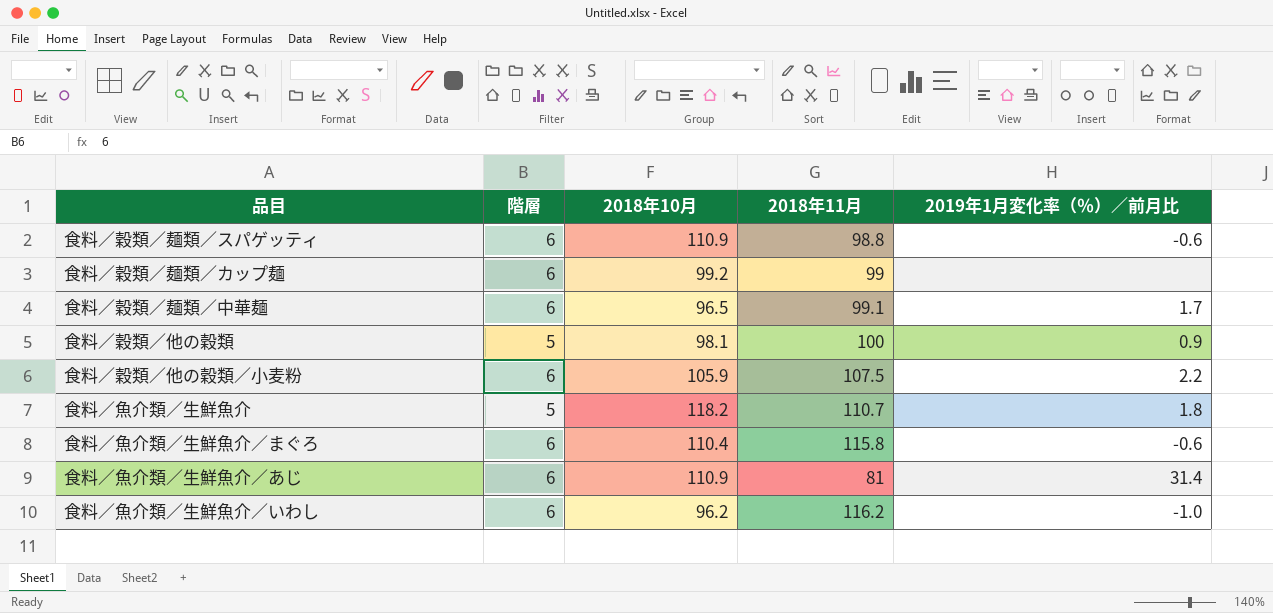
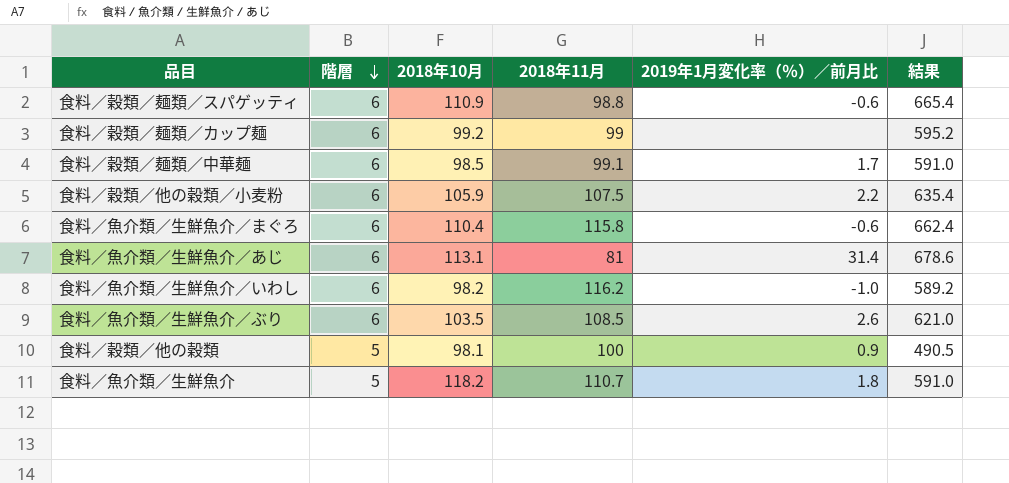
row order: none -> 階層 descending
column 結果 | formula: none -> [階層] * [2018年10月]
食料／穀類／麺類／中華麺 | 2018年10月: 96.5 -> 98.5
食料／魚介類／生鮮魚介／あじ | 2018年10月: 110.9 -> 113.1
食料／魚介類／生鮮魚介／いわし | 2018年10月: 96.2 -> 98.2
row 食料／魚介類／生鮮魚介／ぶり: none -> 6 | 103.5 | 108.5 | 2.6 | 621.0

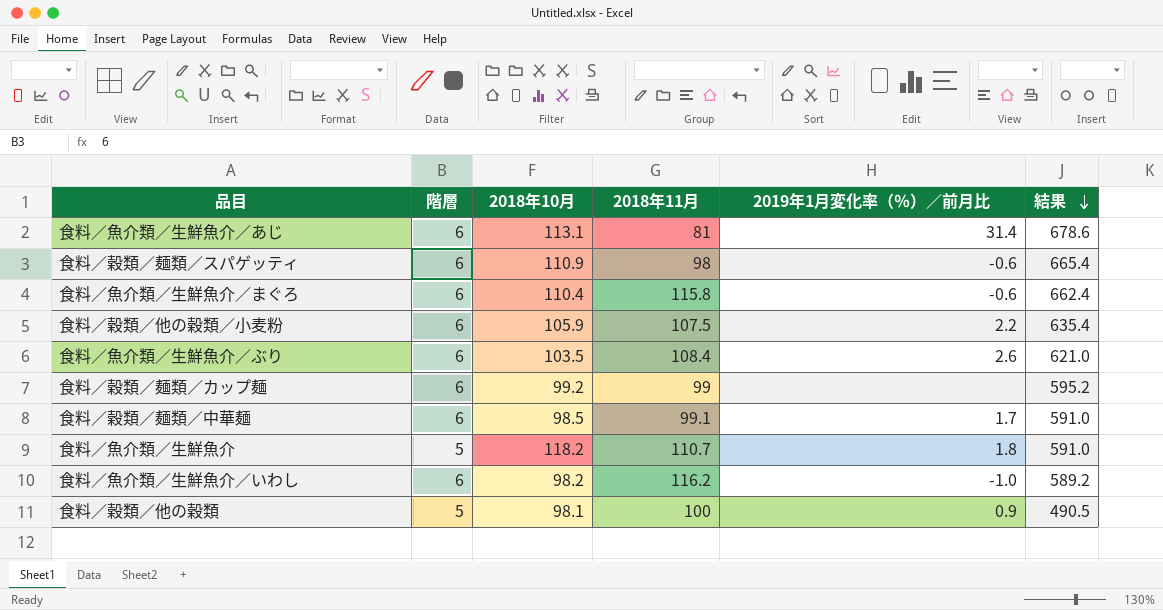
row order: 階層 descending -> 結果 descending
食料／穀類／麺類／スパゲッティ | 2018年11月: 98.8 -> 98
食料／魚介類／生鮮魚介／ぶり | 2018年11月: 108.5 -> 108.4

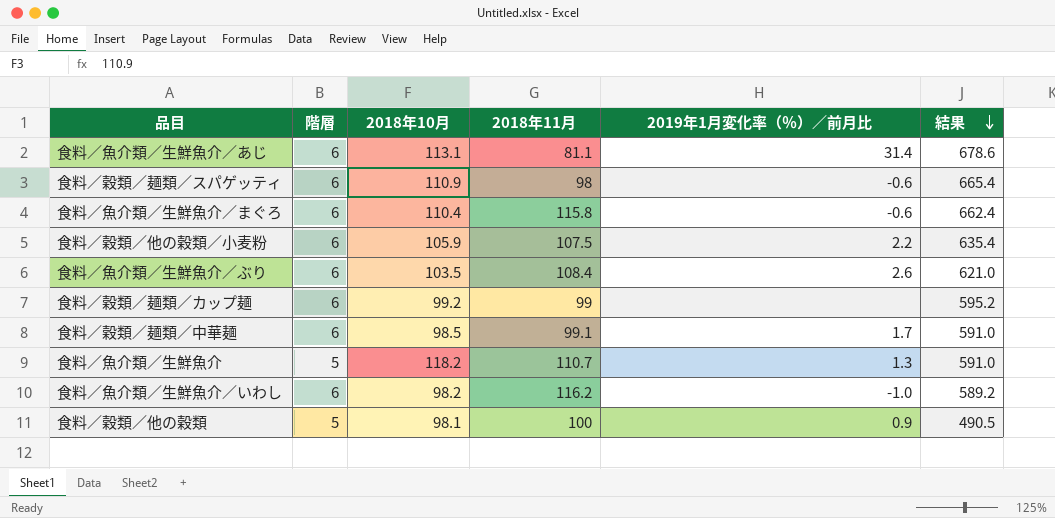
食料／魚介類／生鮮魚介／あじ | 2018年11月: 81 -> 81.1
食料／魚介類／生鮮魚介 | 2019年1月変化率（％）／前月比: 1.8 -> 1.3

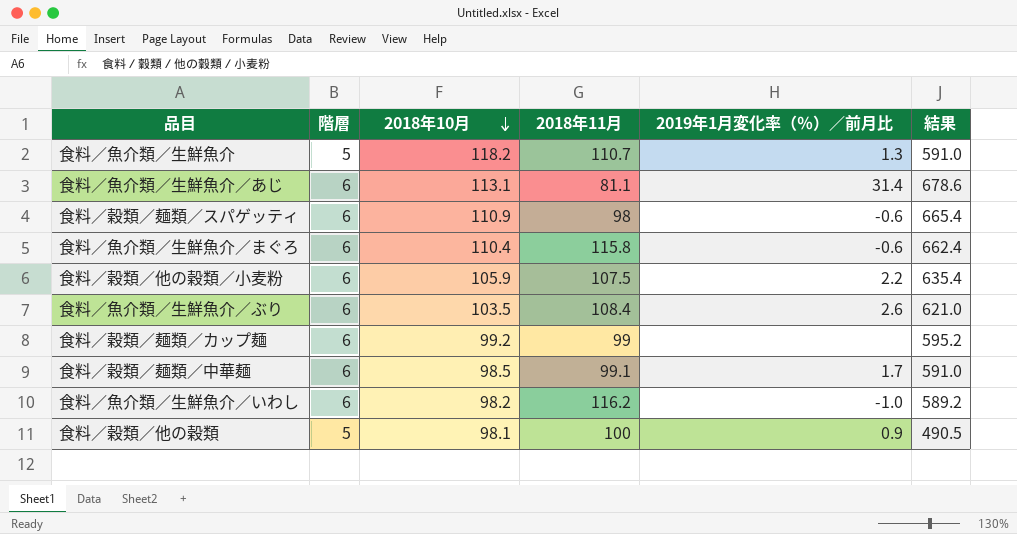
row order: 結果 descending -> 2018年10月 descending

